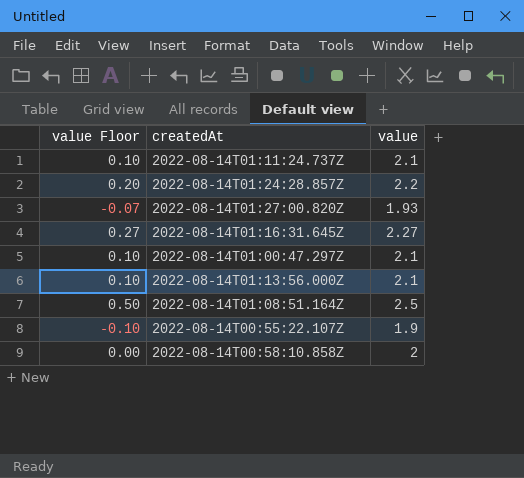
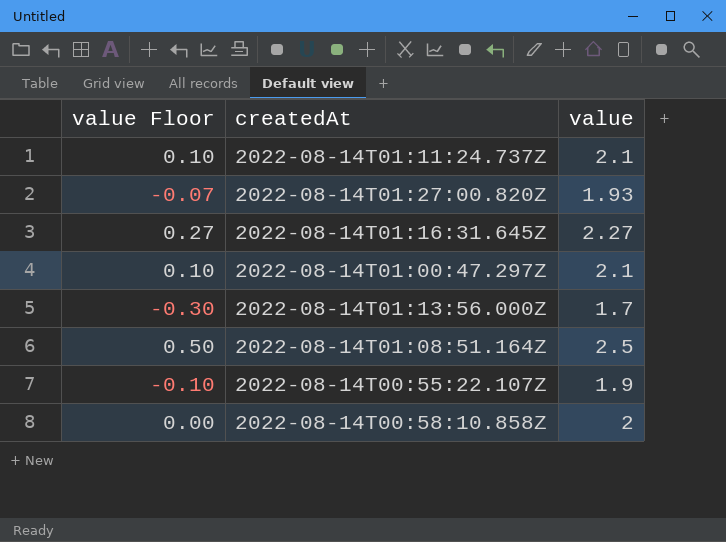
row 2022-08-14T01:24:28.857Z: 0.20 | 2.2 -> none
2022-08-14T01:13:56.000Z | value Floor: 0.10 -> -0.30
2022-08-14T01:13:56.000Z | value: 2.1 -> 1.7

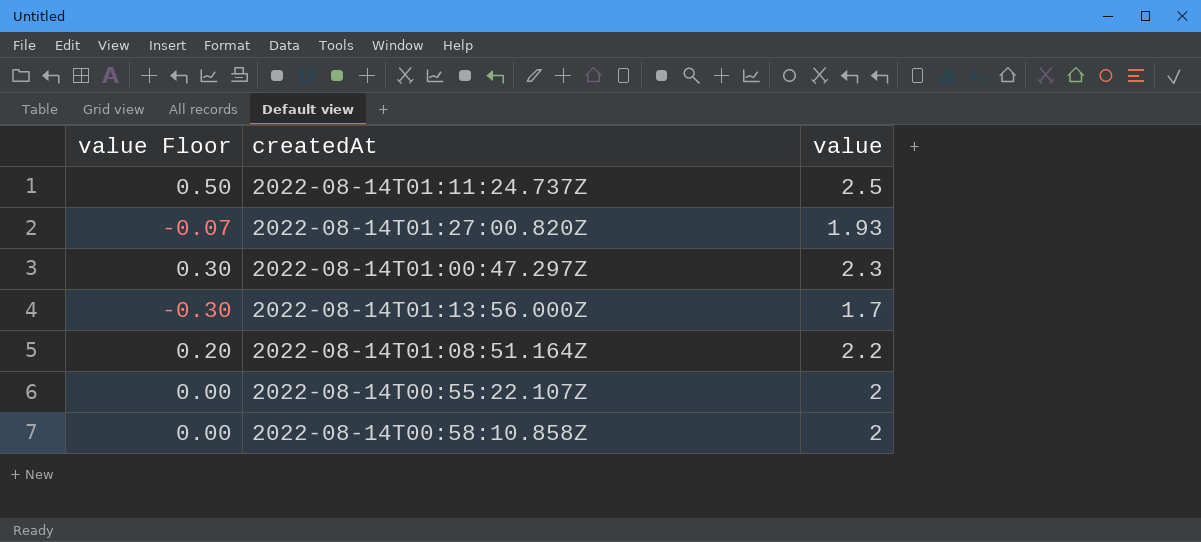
row 2022-08-14T01:16:31.645Z: 0.27 | 2.27 -> none
2022-08-14T01:11:24.737Z | value Floor: 0.10 -> 0.50
2022-08-14T01:11:24.737Z | value: 2.1 -> 2.5
2022-08-14T01:00:47.297Z | value Floor: 0.10 -> 0.30
2022-08-14T01:00:47.297Z | value: 2.1 -> 2.3
2022-08-14T01:08:51.164Z | value Floor: 0.50 -> 0.20
2022-08-14T01:08:51.164Z | value: 2.5 -> 2.2
2022-08-14T00:55:22.107Z | value Floor: -0.10 -> 0.00
2022-08-14T00:55:22.107Z | value: 1.9 -> 2

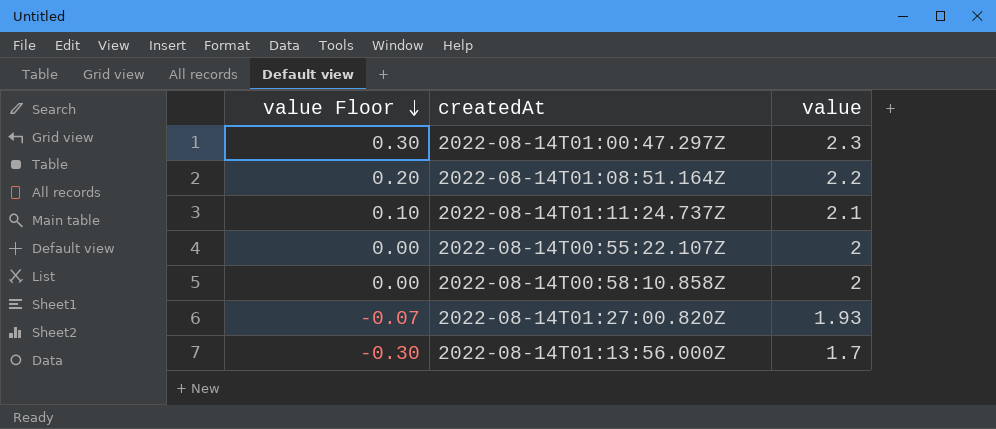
row order: none -> value Floor descending
2022-08-14T01:11:24.737Z | value Floor: 0.50 -> 0.10
2022-08-14T01:11:24.737Z | value: 2.5 -> 2.1

